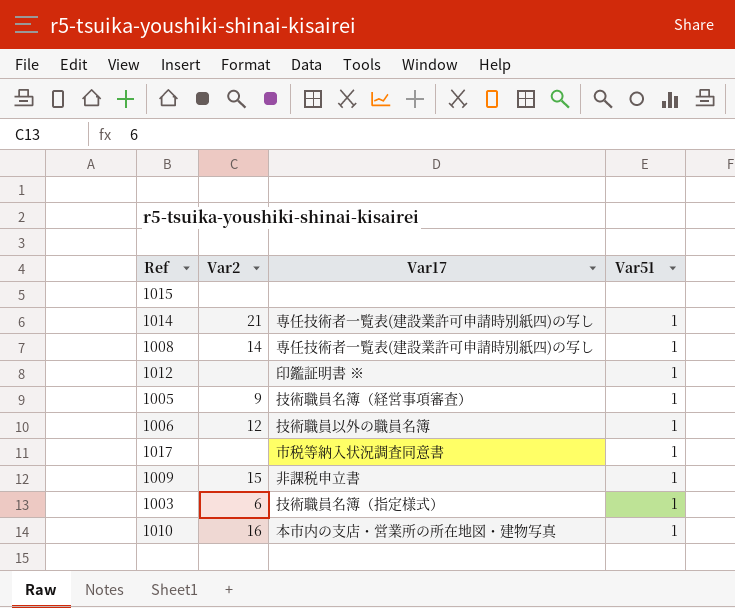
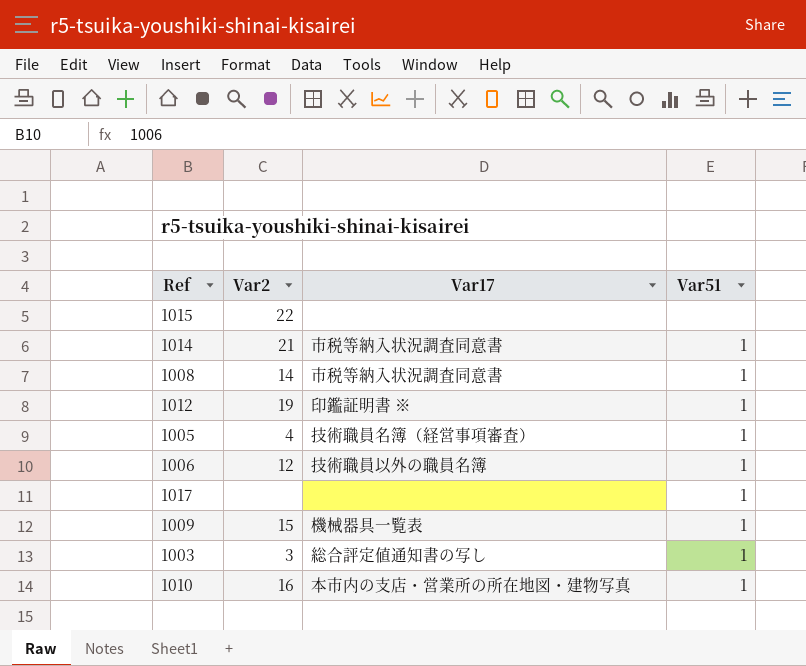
1015 | Var2: none -> 22
1014 | Var17: 専任技術者一覧表(建設業許可申請時別紙四)の写し -> 市税等納入状況調査同意書
1008 | Var17: 専任技術者一覧表(建設業許可申請時別紙四)の写し -> 市税等納入状況調査同意書
1012 | Var2: none -> 19
1005 | Var2: 9 -> 4
1017 | Var17: 市税等納入状況調査同意書 -> none
1009 | Var17: 非課税申立書 -> 機械器具一覧表
1003 | Var2: 6 -> 3
1003 | Var17: 技術職員名簿（指定様式） -> 総合評定値通知書の写し

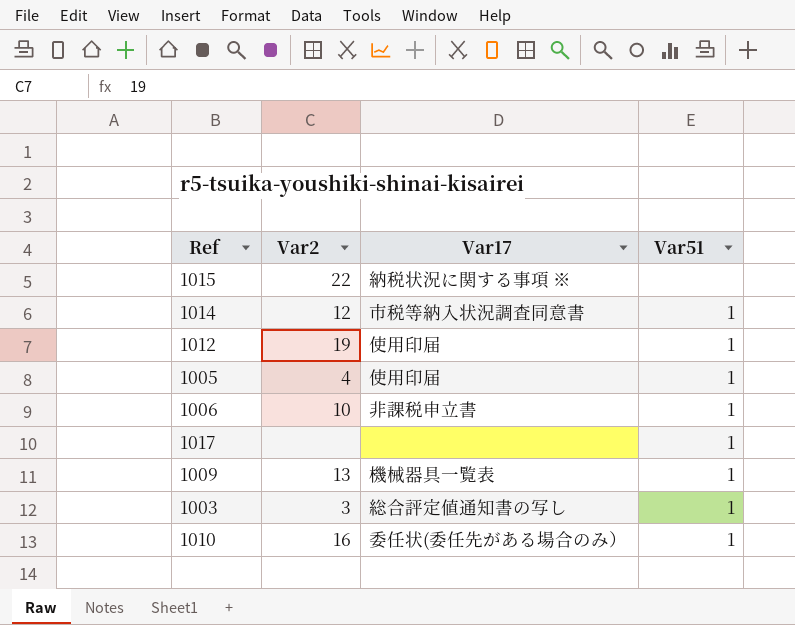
row 1008: 14 | 市税等納入状況調査同意書 | 1 -> none
1015 | Var17: none -> 納税状況に関する事項 ※
1014 | Var2: 21 -> 12
1012 | Var17: 印鑑証明書 ※ -> 使用印届
1005 | Var17: 技術職員名簿（経営事項審査） -> 使用印届
1006 | Var2: 12 -> 10
1006 | Var17: 技術職員以外の職員名簿 -> 非課税申立書
1009 | Var2: 15 -> 13
1010 | Var17: 本市内の支店・営業所の所在地図・建物写真 -> 委任状(委任先がある場合のみ）

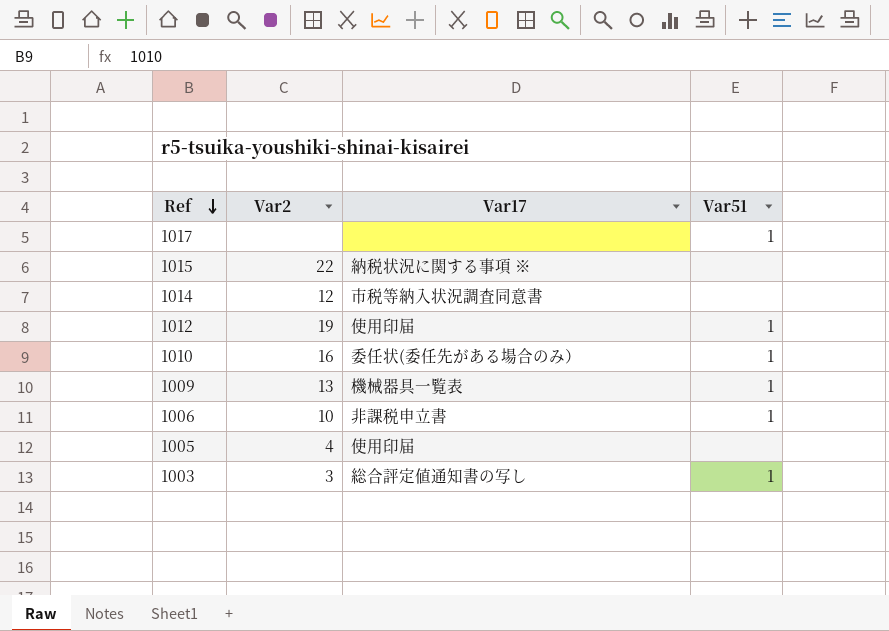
row order: none -> Ref descending
1014 | Var51: 1 -> none
1005 | Var51: 1 -> none

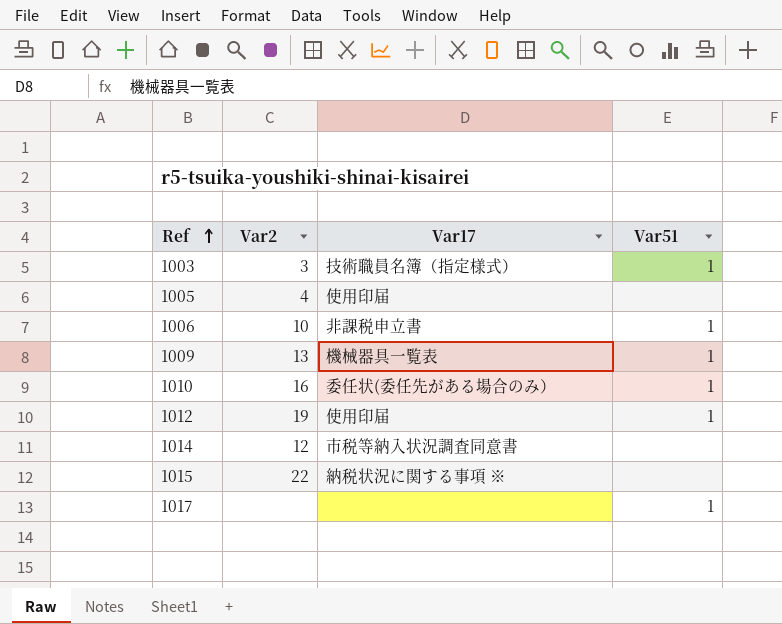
row order: Ref descending -> Ref ascending
1003 | Var17: 総合評定値通知書の写し -> 技術職員名簿（指定様式）

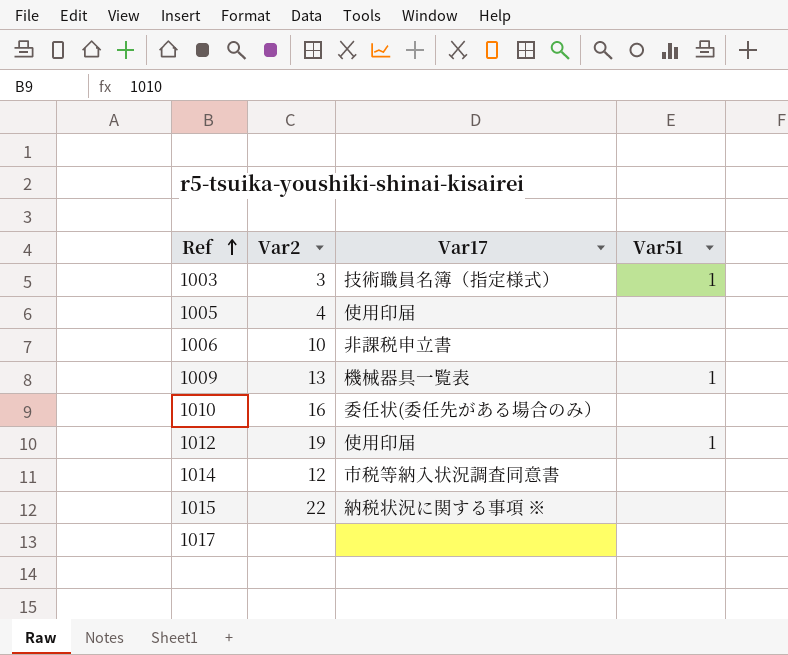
1006 | Var51: 1 -> none
1010 | Var51: 1 -> none
1017 | Var51: 1 -> none

